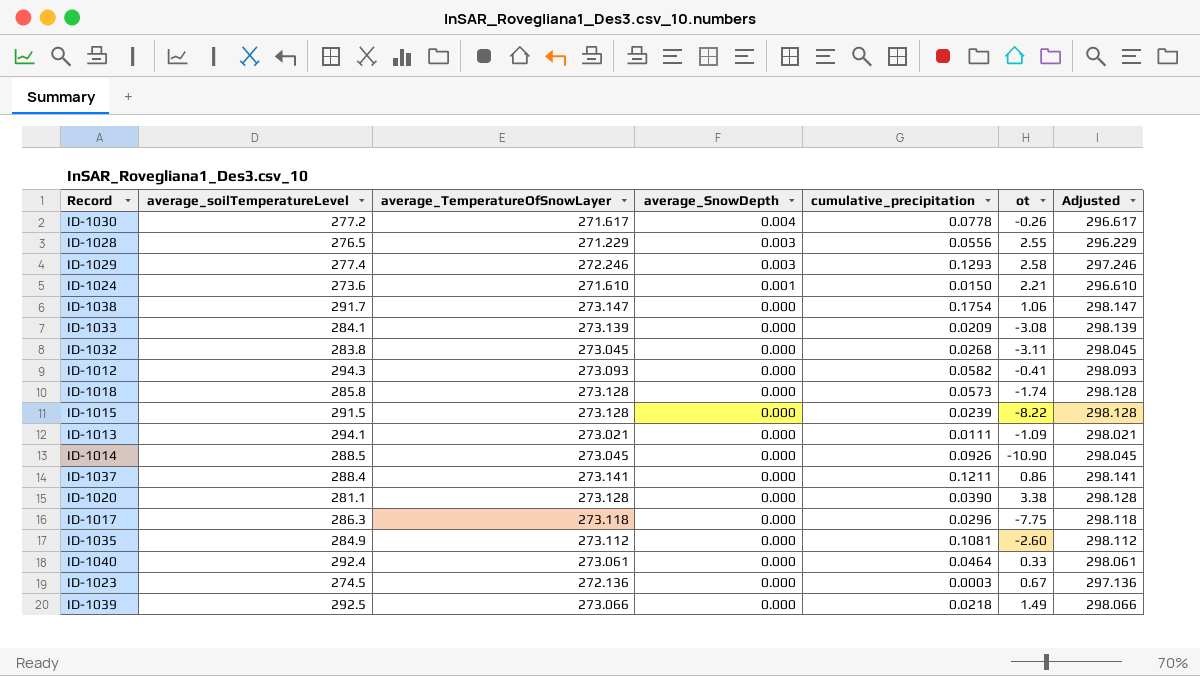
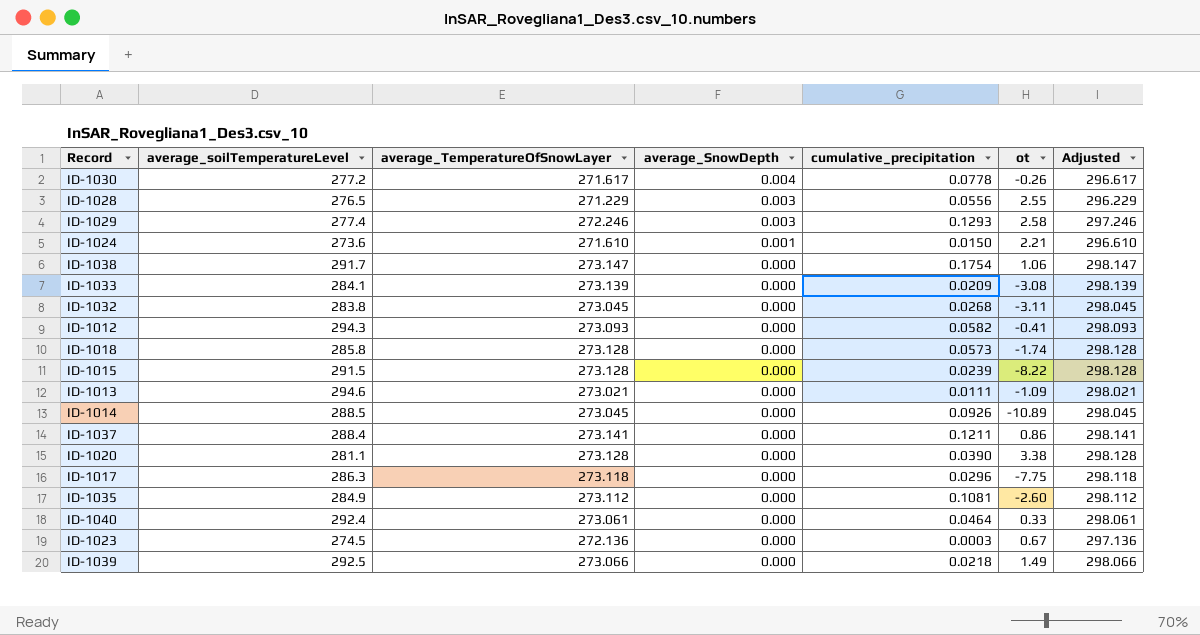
ID-1013 | average_soilTemperatureLevel: 294.1 -> 294.6
ID-1014 | ot: -10.90 -> -10.89

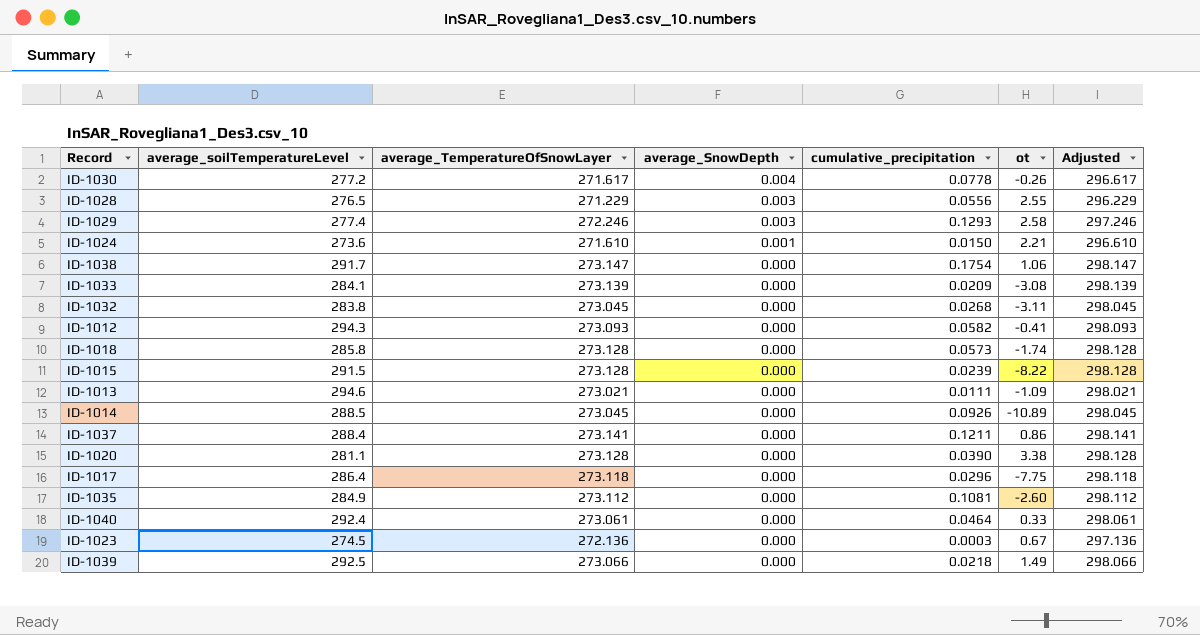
ID-1017 | average_soilTemperatureLevel: 286.3 -> 286.4

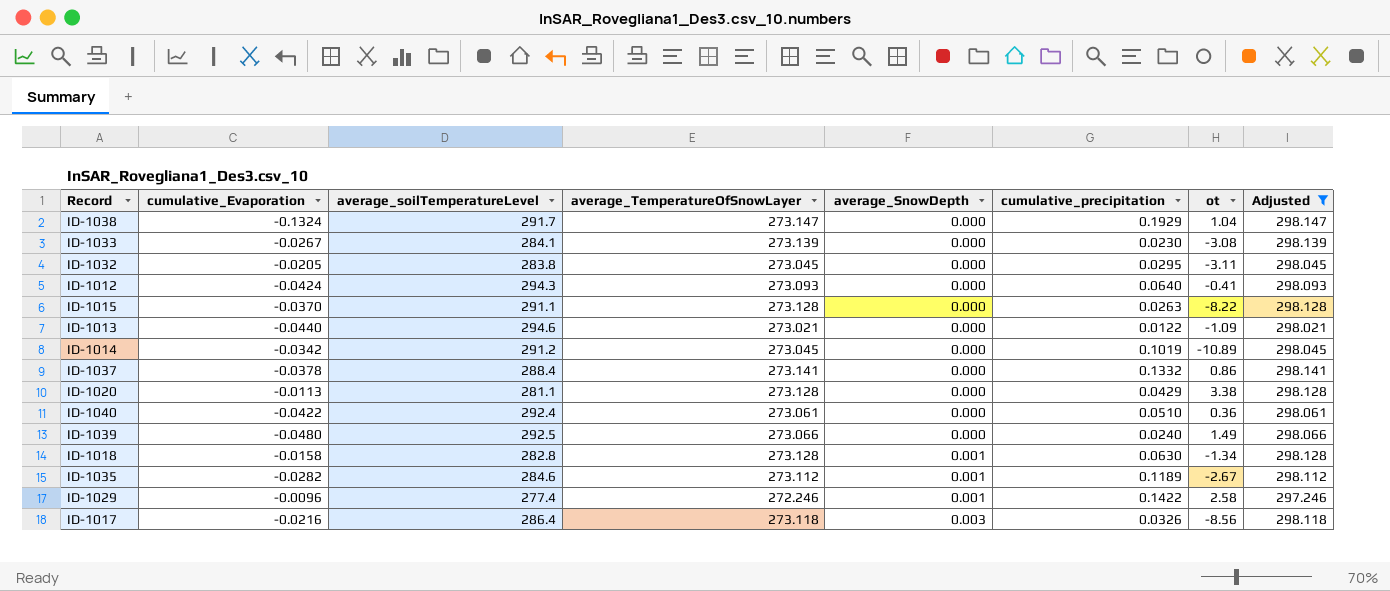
filter: none -> Adjusted >= 297.246
row order: average_SnowDepth descending -> average_SnowDepth ascending
column cumulative_Evaporation | position: none -> 2
ID-1038 | cumulative_precipitation: 0.1754 -> 0.1929
ID-1038 | ot: 1.06 -> 1.04
ID-1033 | cumulative_precipitation: 0.0209 -> 0.0230
ID-1032 | cumulative_precipitation: 0.0268 -> 0.0295
ID-1012 | cumulative_precipitation: 0.0582 -> 0.0640
ID-1015 | average_soilTemperatureLevel: 291.5 -> 291.1
ID-1015 | cumulative_precipitation: 0.0239 -> 0.0263
ID-1013 | cumulative_precipitation: 0.0111 -> 0.0122
ID-1014 | average_soilTemperatureLevel: 288.5 -> 291.2
ID-1014 | cumulative_precipitation: 0.0926 -> 0.1019
ID-1037 | cumulative_precipitation: 0.1211 -> 0.1332
ID-1020 | cumulative_precipitation: 0.0390 -> 0.0429
ID-1040 | cumulative_precipitation: 0.0464 -> 0.0510
ID-1040 | ot: 0.33 -> 0.36
ID-1039 | cumulative_precipitation: 0.0218 -> 0.0240
ID-1018 | average_soilTemperatureLevel: 285.8 -> 282.8
ID-1018 | average_SnowDepth: 0.000 -> 0.001
ID-1018 | cumulative_precipitation: 0.0573 -> 0.0630
ID-1018 | ot: -1.74 -> -1.34
ID-1035 | average_soilTemperatureLevel: 284.9 -> 284.6
ID-1035 | average_SnowDepth: 0.000 -> 0.001
ID-1035 | cumulative_precipitation: 0.1081 -> 0.1189
ID-1035 | ot: -2.60 -> -2.67
ID-1029 | average_SnowDepth: 0.003 -> 0.001
ID-1029 | cumulative_precipitation: 0.1293 -> 0.1422
ID-1017 | average_SnowDepth: 0.000 -> 0.003
ID-1017 | cumulative_precipitation: 0.0296 -> 0.0326
ID-1017 | ot: -7.75 -> -8.56

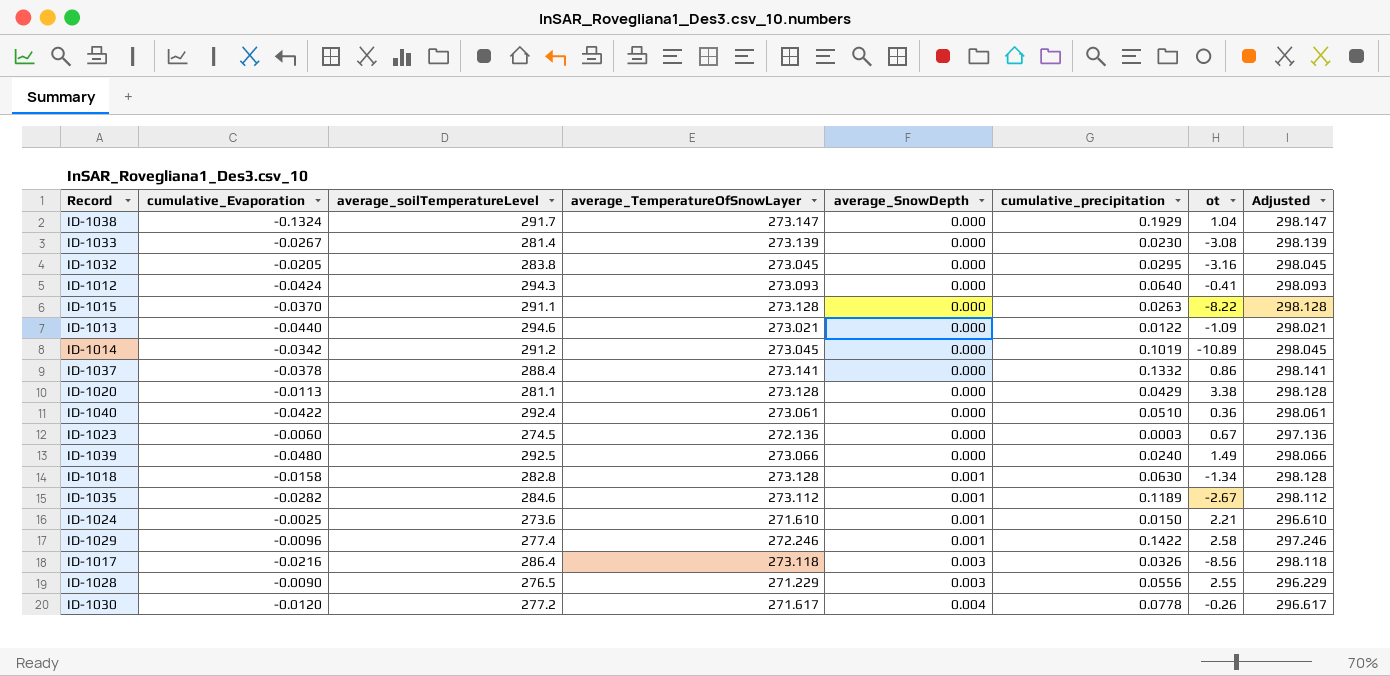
filter: Adjusted >= 297.246 -> none
ID-1033 | average_soilTemperatureLevel: 284.1 -> 281.4
ID-1032 | ot: -3.11 -> -3.16

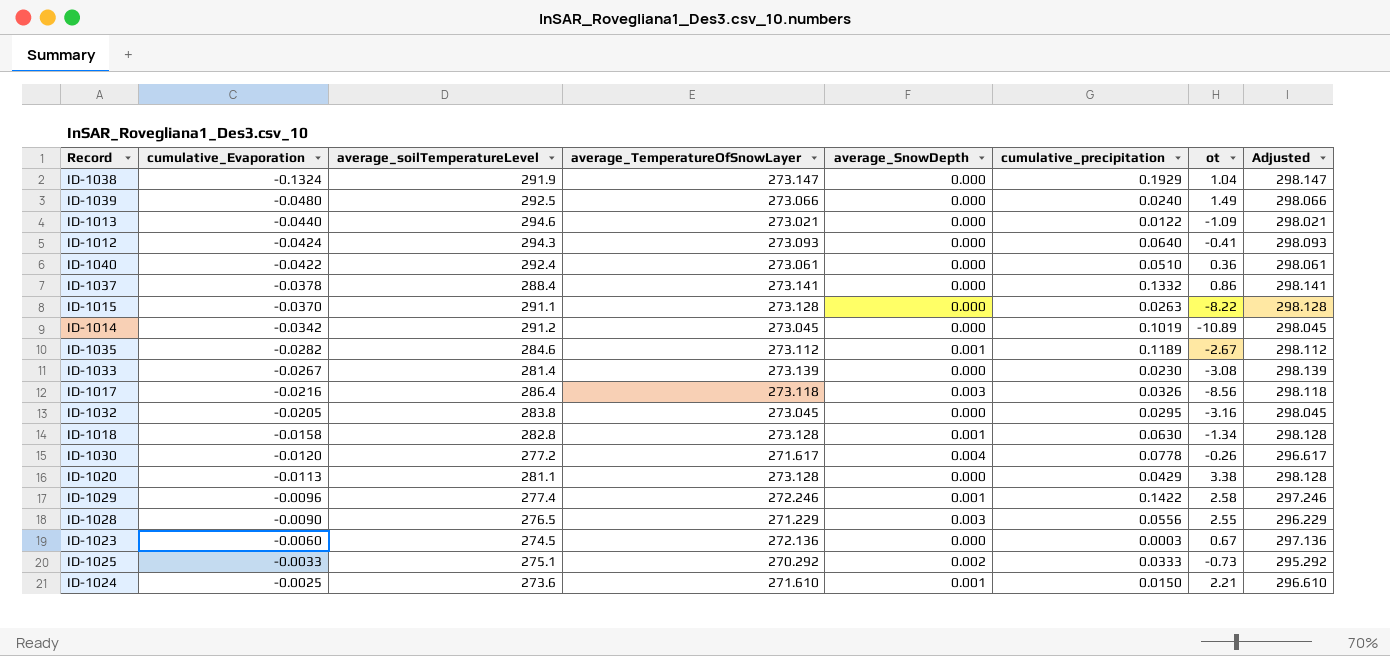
row order: average_SnowDepth ascending -> cumulative_Evaporation ascending
ID-1038 | average_soilTemperatureLevel: 291.7 -> 291.9
row ID-1025: none -> -0.0033 | 275.1 | 270.292 | 0.002 | 0.0333 | -0.73 | 295.292

